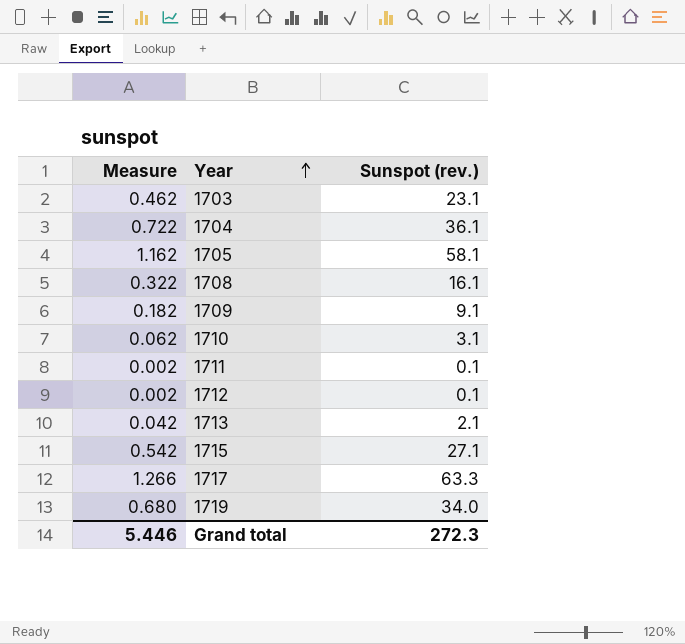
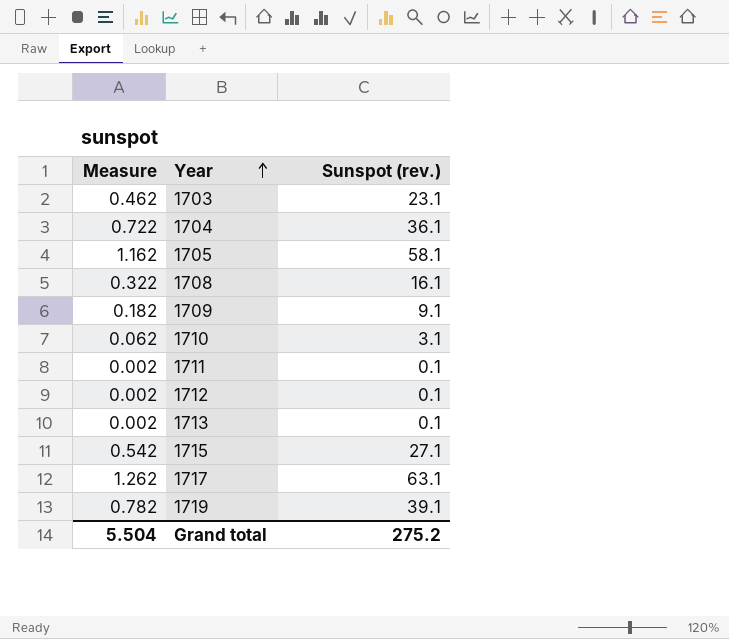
1713 | Measure: 0.042 -> 0.002
1713 | Sunspot (rev.): 2.1 -> 0.1
1717 | Measure: 1.266 -> 1.262
1717 | Sunspot (rev.): 63.3 -> 63.1
1719 | Measure: 0.680 -> 0.782
1719 | Sunspot (rev.): 34.0 -> 39.1
Grand total | Measure: 5.446 -> 5.504
Grand total | Sunspot (rev.): 272.3 -> 275.2

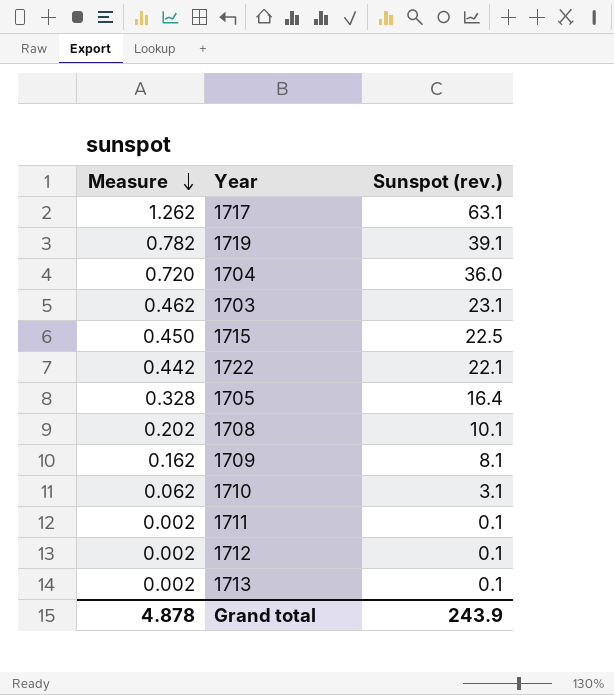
row order: Year ascending -> Measure descending
1704 | Measure: 0.722 -> 0.720
1704 | Sunspot (rev.): 36.1 -> 36.0
1715 | Measure: 0.542 -> 0.450
1715 | Sunspot (rev.): 27.1 -> 22.5
row 1722: none -> 0.442 | 22.1
1705 | Measure: 1.162 -> 0.328
1705 | Sunspot (rev.): 58.1 -> 16.4
1708 | Measure: 0.322 -> 0.202
1708 | Sunspot (rev.): 16.1 -> 10.1
1709 | Measure: 0.182 -> 0.162
1709 | Sunspot (rev.): 9.1 -> 8.1
Grand total | Measure: 5.504 -> 4.878
Grand total | Sunspot (rev.): 275.2 -> 243.9

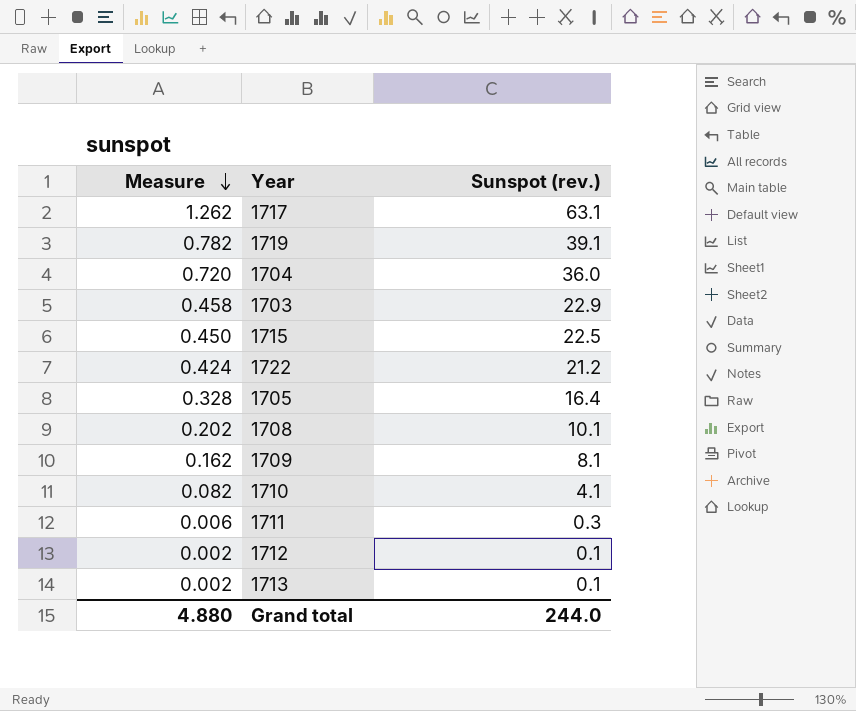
1703 | Measure: 0.462 -> 0.458
1703 | Sunspot (rev.): 23.1 -> 22.9
1722 | Measure: 0.442 -> 0.424
1722 | Sunspot (rev.): 22.1 -> 21.2
1710 | Measure: 0.062 -> 0.082
1710 | Sunspot (rev.): 3.1 -> 4.1
1711 | Measure: 0.002 -> 0.006
1711 | Sunspot (rev.): 0.1 -> 0.3
Grand total | Measure: 4.878 -> 4.880
Grand total | Sunspot (rev.): 243.9 -> 244.0

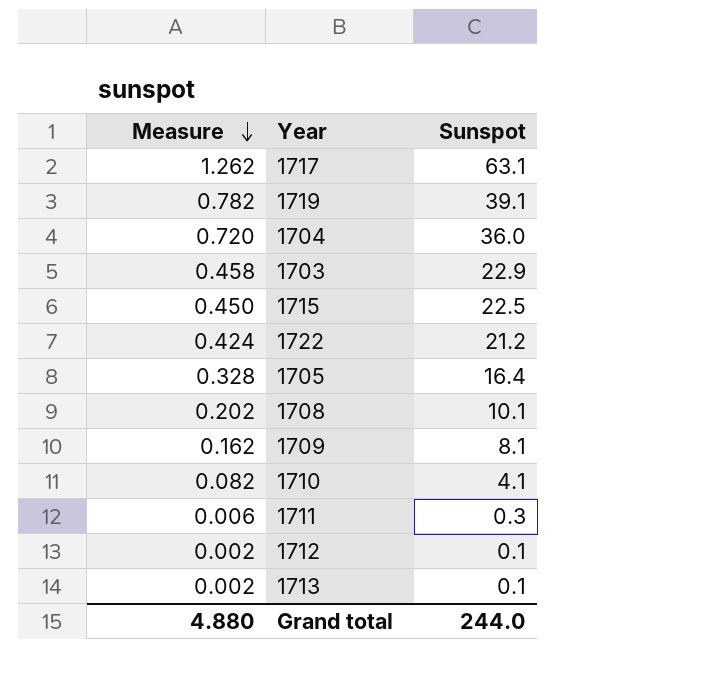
column name: Sunspot (rev.) -> Sunspot

